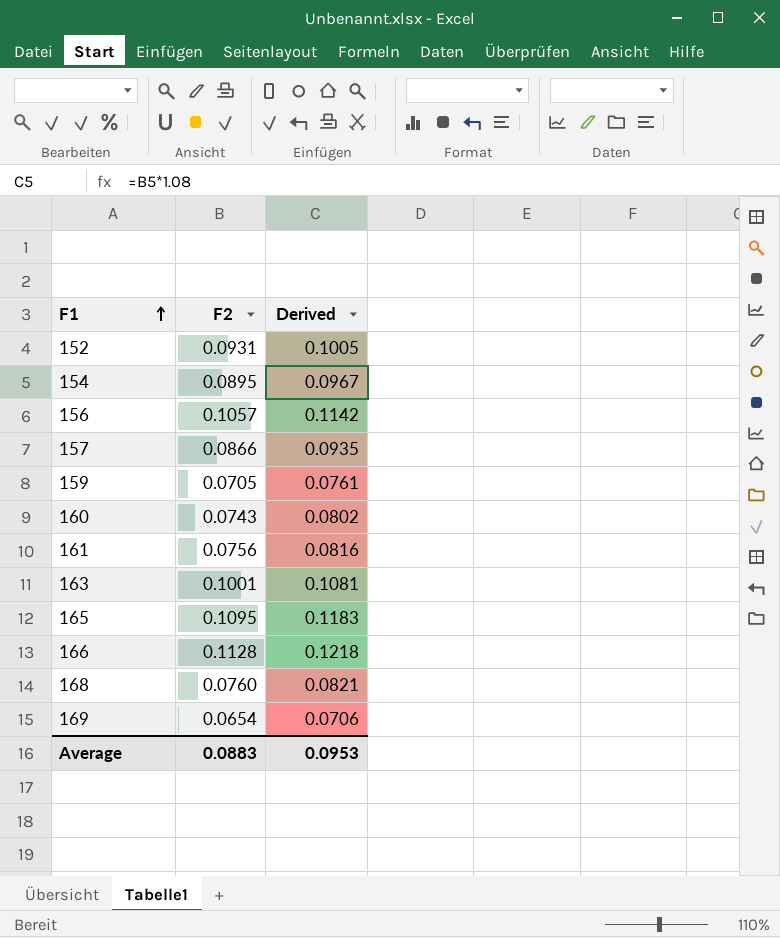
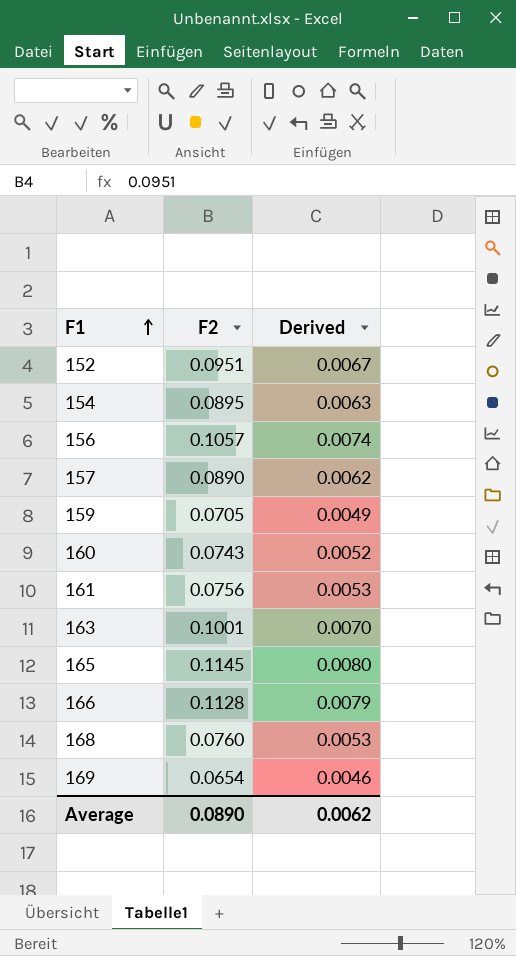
column Derived | formula: [F2] * 1.08 -> [F2] * 0.07
152 | F2: 0.0931 -> 0.0951
157 | F2: 0.0866 -> 0.0890
165 | F2: 0.1095 -> 0.1145
Average | F2: 0.0883 -> 0.0890
Average | Derived: 0.0953 -> 0.0062

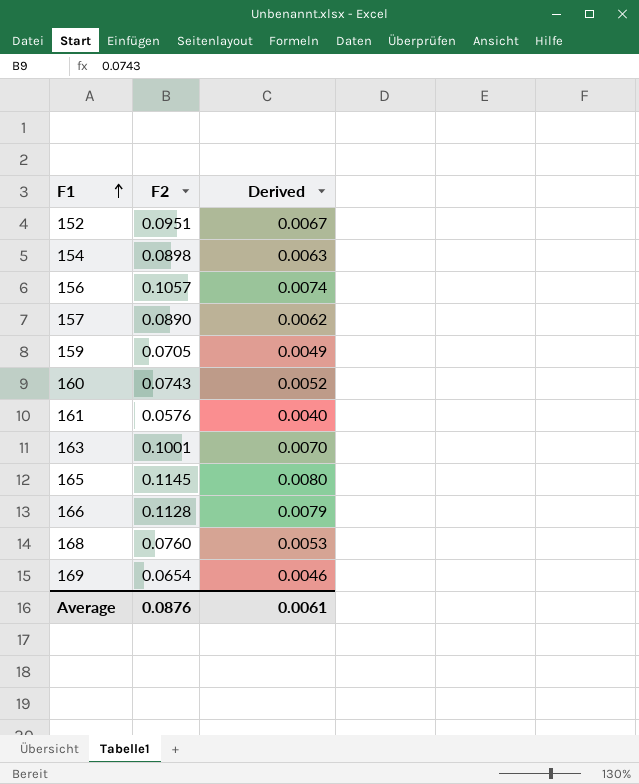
154 | F2: 0.0895 -> 0.0898
161 | F2: 0.0756 -> 0.0576
161 | Derived: 0.0053 -> 0.0040
Average | F2: 0.0890 -> 0.0876
Average | Derived: 0.0062 -> 0.0061

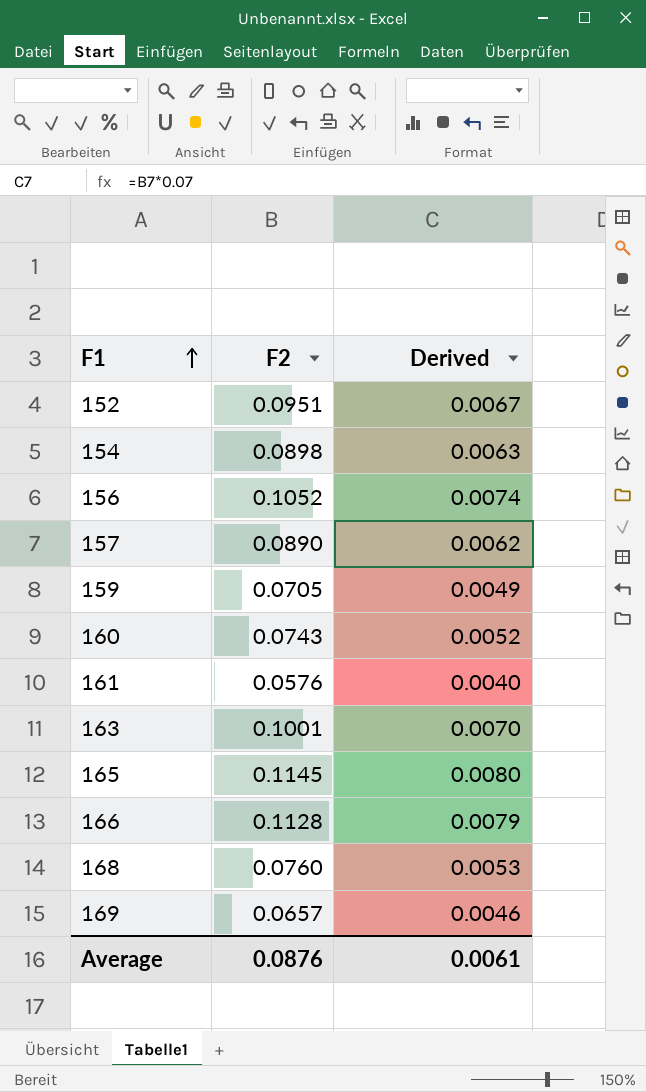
156 | F2: 0.1057 -> 0.1052
169 | F2: 0.0654 -> 0.0657

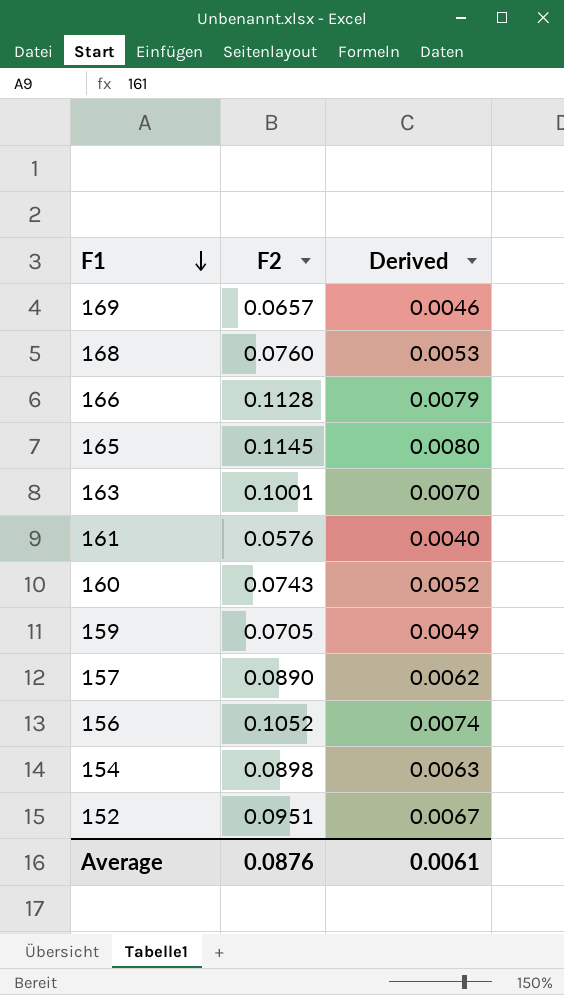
row order: F1 ascending -> F1 descending

